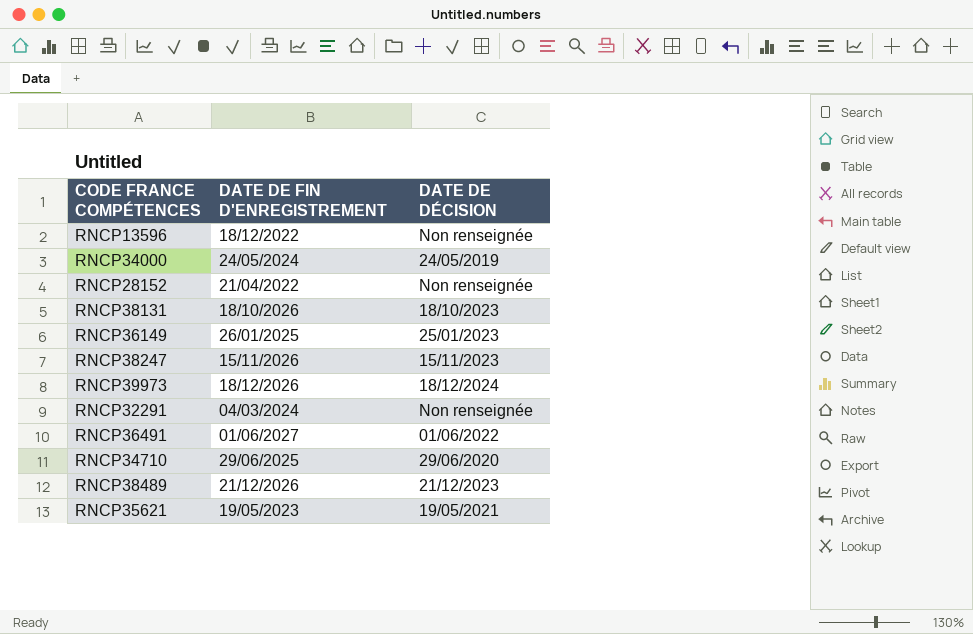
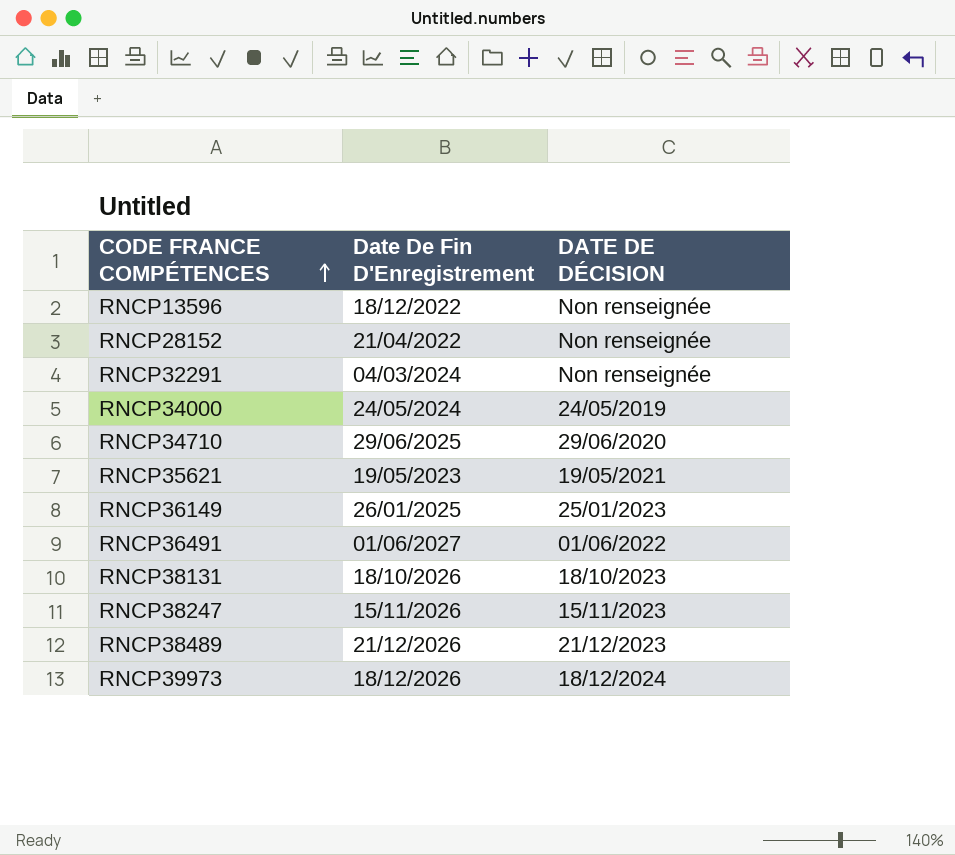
row order: none -> CODE FRANCE COMPÉTENCES ascending
column name: DATE DE FIN D'ENREGISTREMENT -> Date De Fin D'Enregistrement

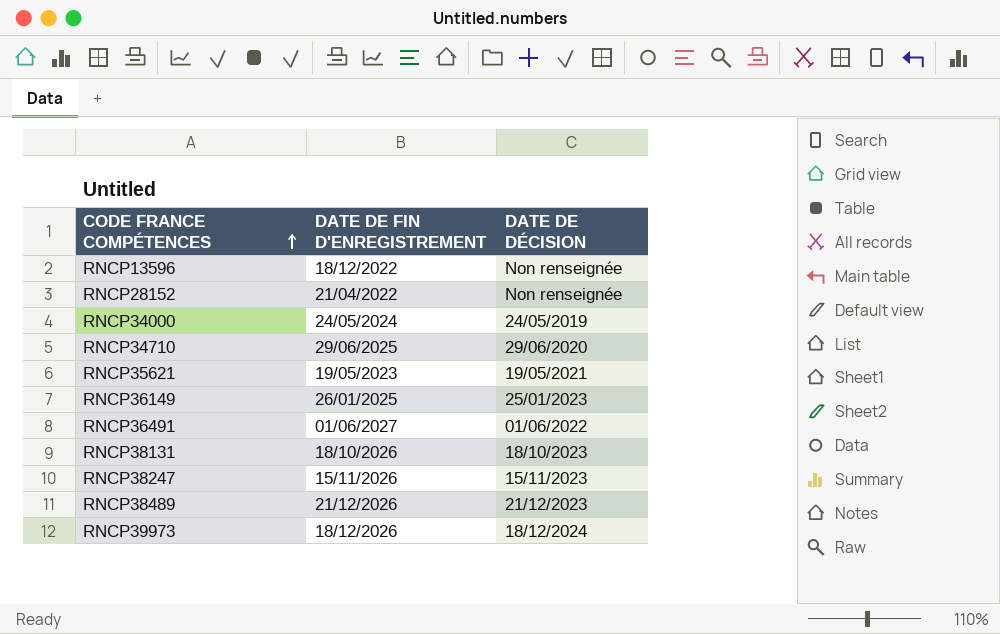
column name: Date De Fin D'Enregistrement -> DATE DE FIN D'ENREGISTREMENT
row RNCP32291: 04/03/2024 | Non renseignée -> none

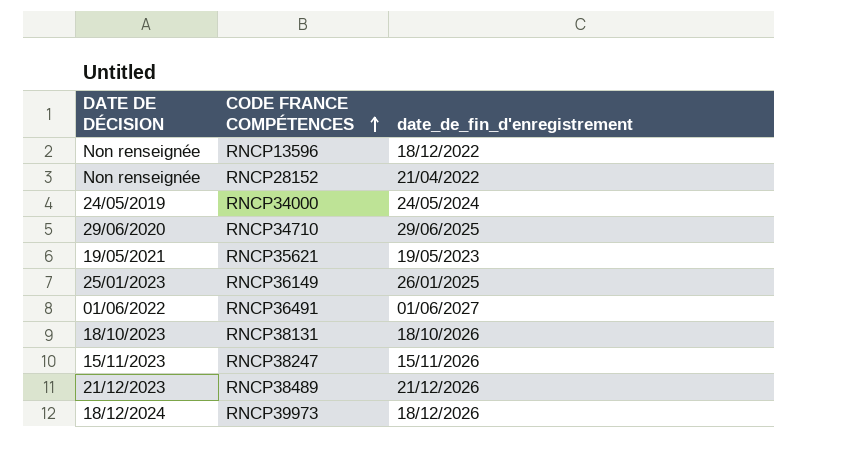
column DATE DE DÉCISION | position: 3 -> 1
column name: DATE DE FIN D'ENREGISTREMENT -> date_de_fin_d'enregistrement

